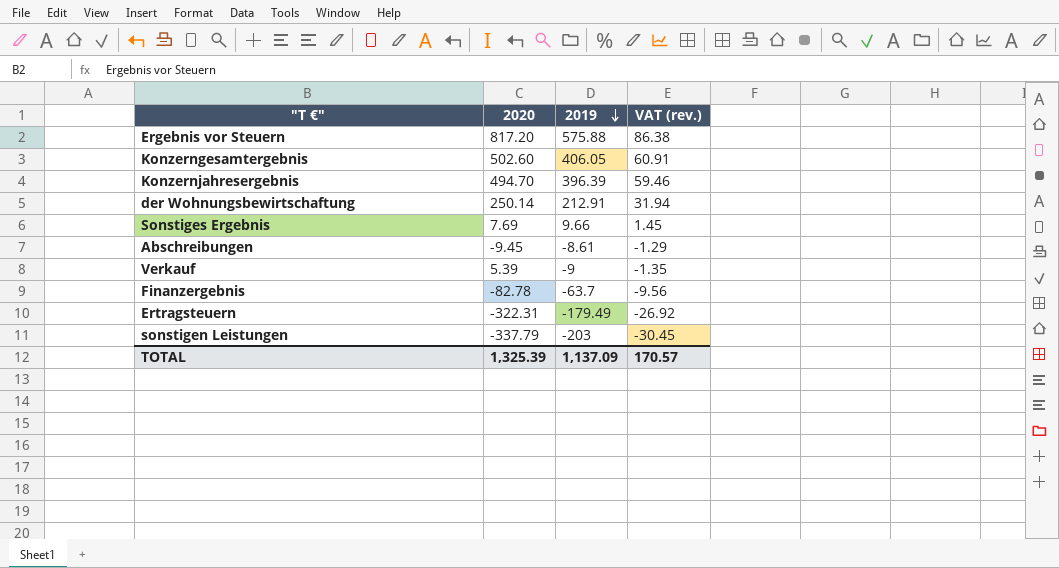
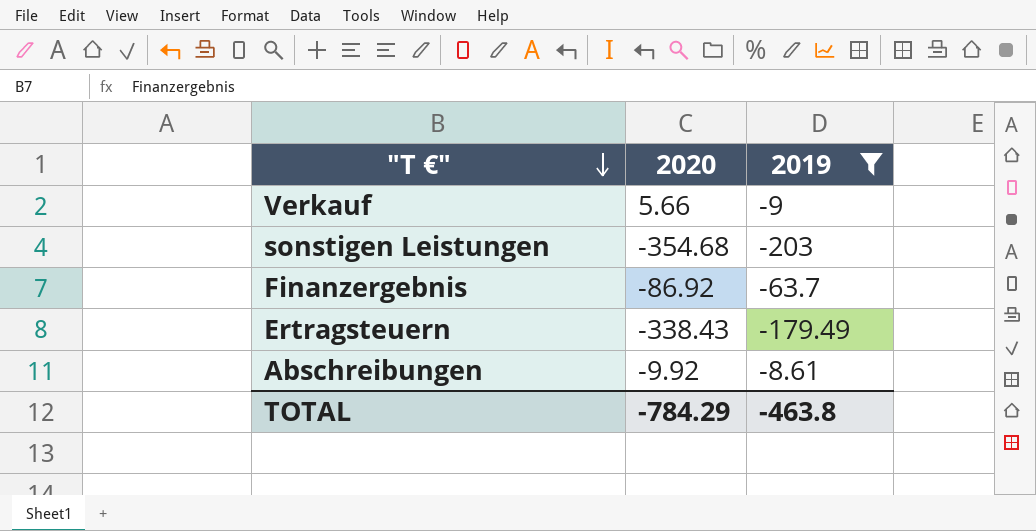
filter: none -> 2019 <= -8.61
row order: 2019 descending -> "T €" descending
column VAT (rev.) | formula: [2019] * 0.15 -> none
Verkauf | 2020: 5.39 -> 5.66
sonstigen Leistungen | 2020: -337.79 -> -354.68
Finanzergebnis | 2020: -82.78 -> -86.92
Ertragsteuern | 2020: -322.31 -> -338.43
Abschreibungen | 2020: -9.45 -> -9.92
TOTAL | 2020: 1,325.39 -> -784.29
TOTAL | 2019: 1,137.09 -> -463.8

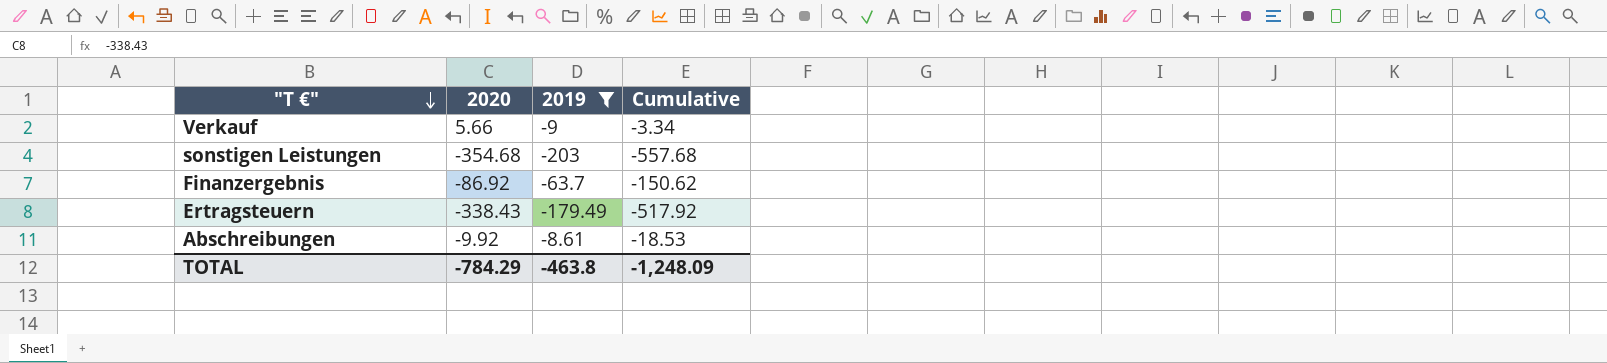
column Cumulative | formula: none -> [2020] + [2019]

